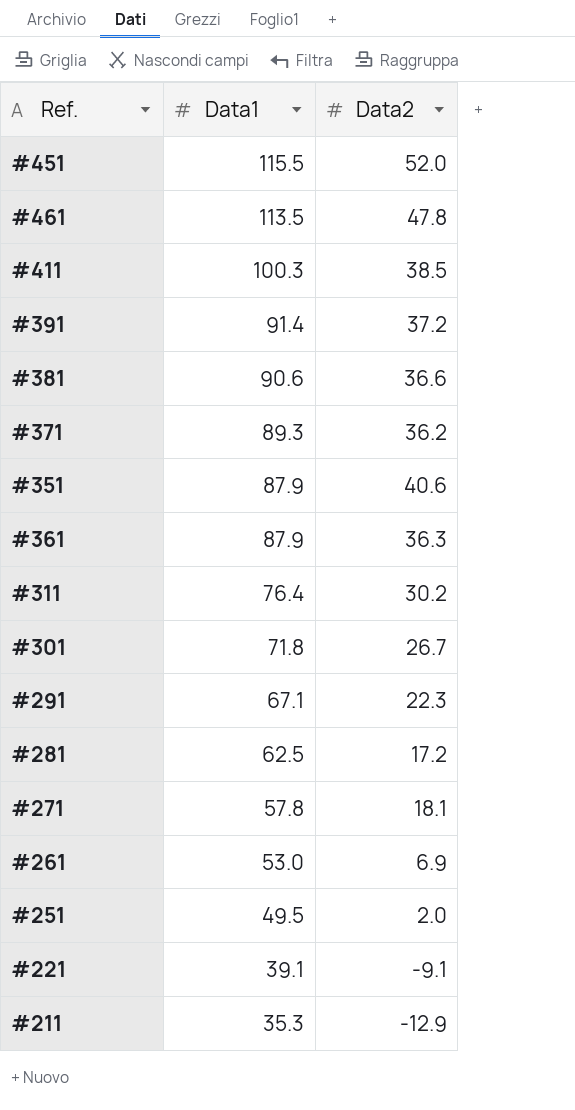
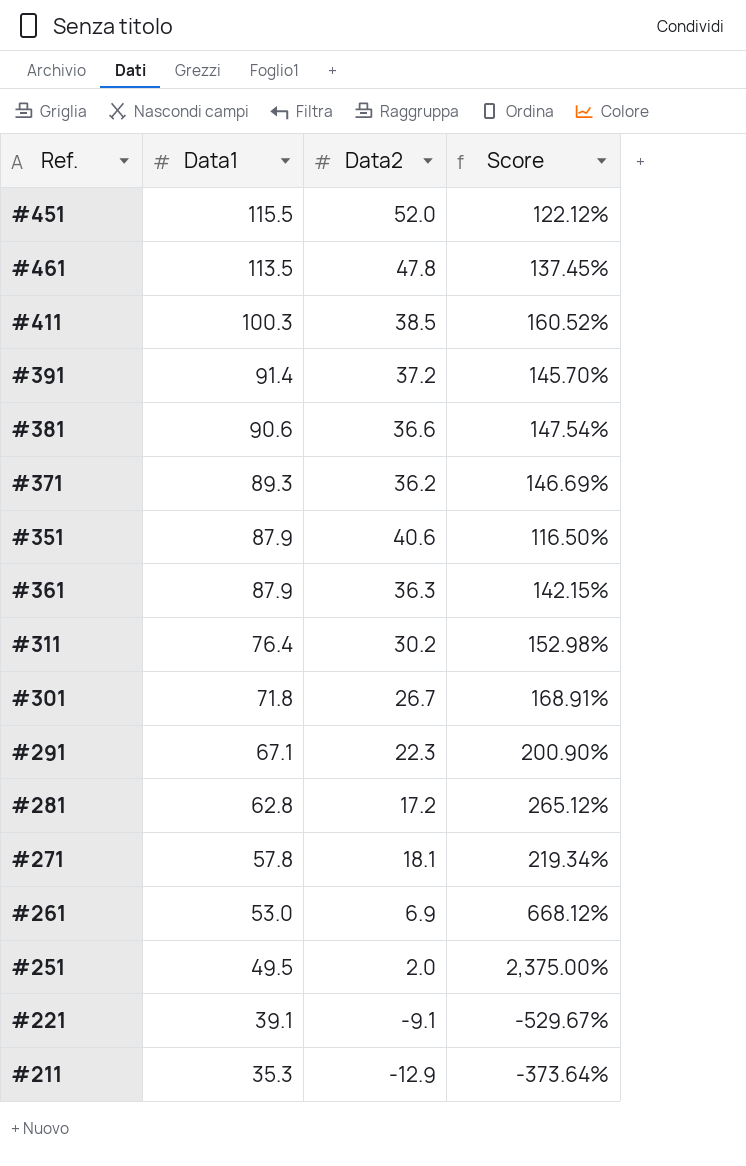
column Score | formula: none -> ([Data1] - [Data2]) / [Data2]
#281 | Data1: 62.5 -> 62.8

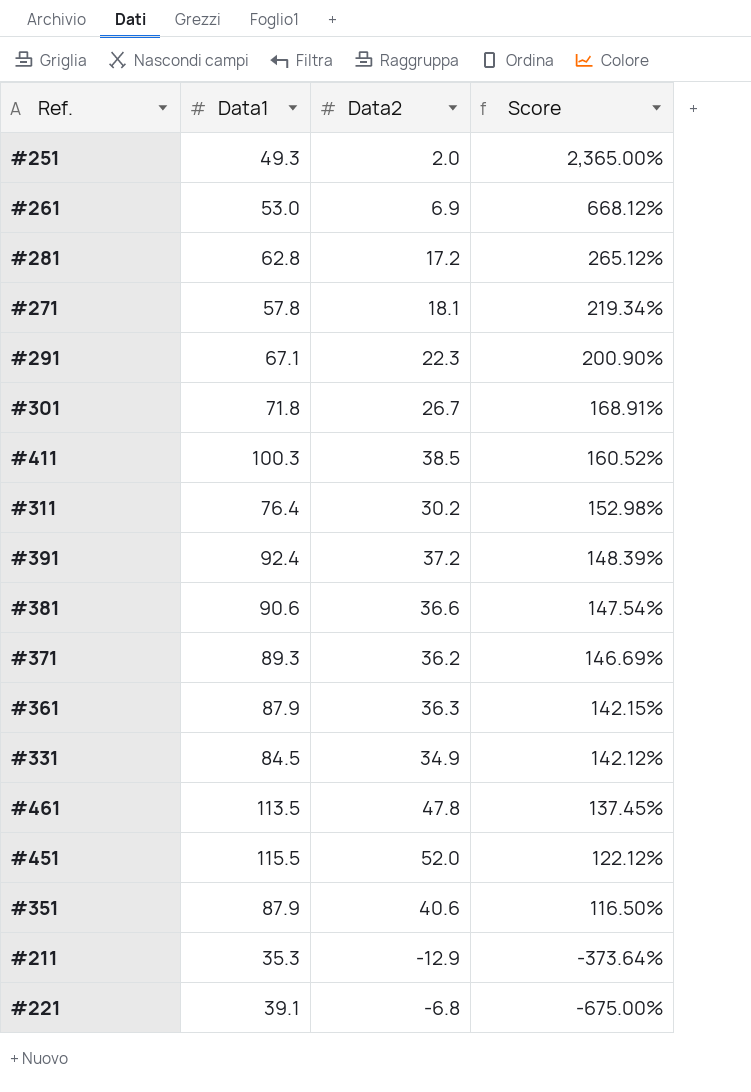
row order: Data1 descending -> Score descending
#251 | Data1: 49.5 -> 49.3
#251 | Score: 2,375.00% -> 2,365.00%
#391 | Data1: 91.4 -> 92.4
#391 | Score: 145.70% -> 148.39%
row #331: none -> 84.5 | 34.9 | 142.12%
#221 | Data2: -9.1 -> -6.8
#221 | Score: -529.67% -> -675.00%

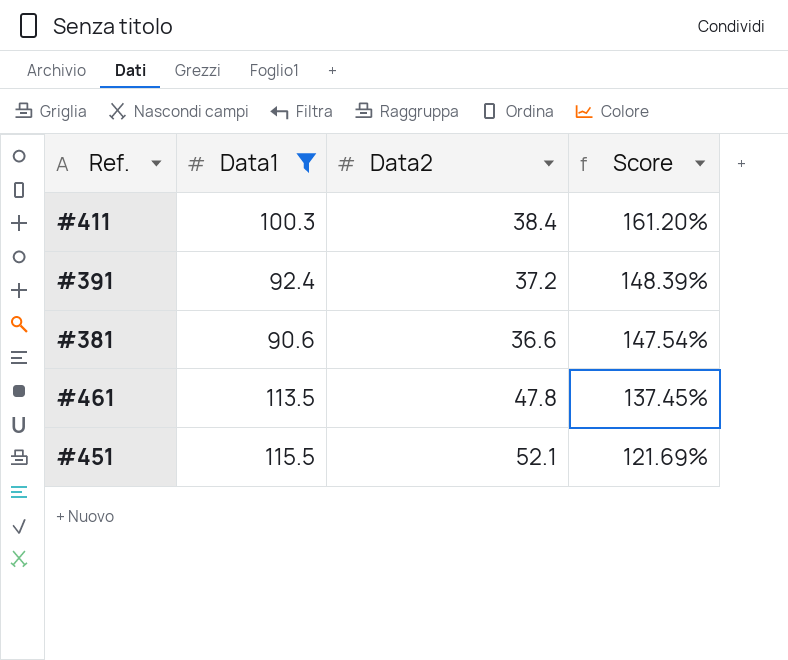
filter: none -> Data1 >= 90.6
#411 | Data2: 38.5 -> 38.4
#411 | Score: 160.52% -> 161.20%
#451 | Data2: 52.0 -> 52.1
#451 | Score: 122.12% -> 121.69%

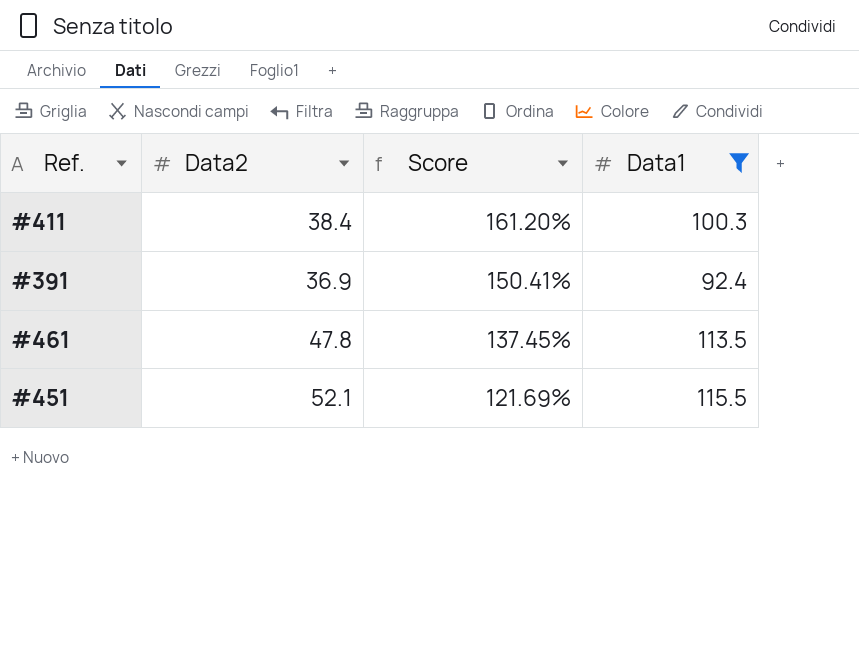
column Data1 | position: 2 -> 4
row #381: 90.6 | 36.6 | 147.54% -> none
#391 | Data2: 37.2 -> 36.9
#391 | Score: 148.39% -> 150.41%

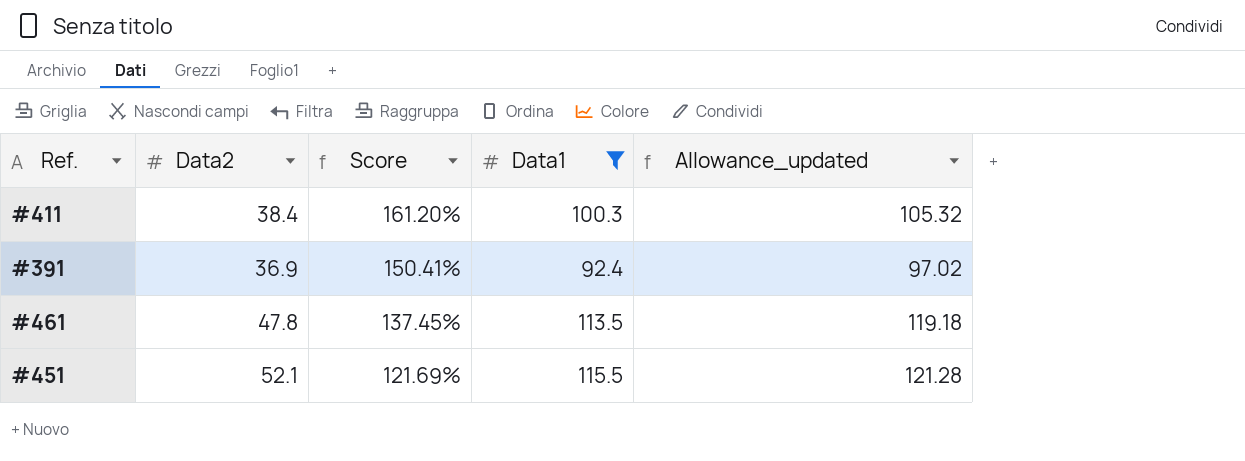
column Allowance_updated | formula: none -> [Data1] * 1.05

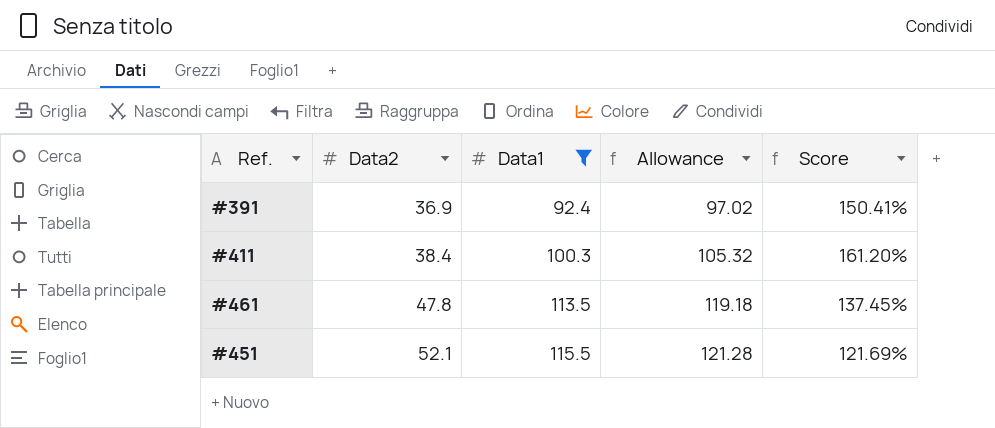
row order: Score descending -> Data2 ascending
column name: Allowance_updated -> Allowance
column Score | position: 3 -> 5

